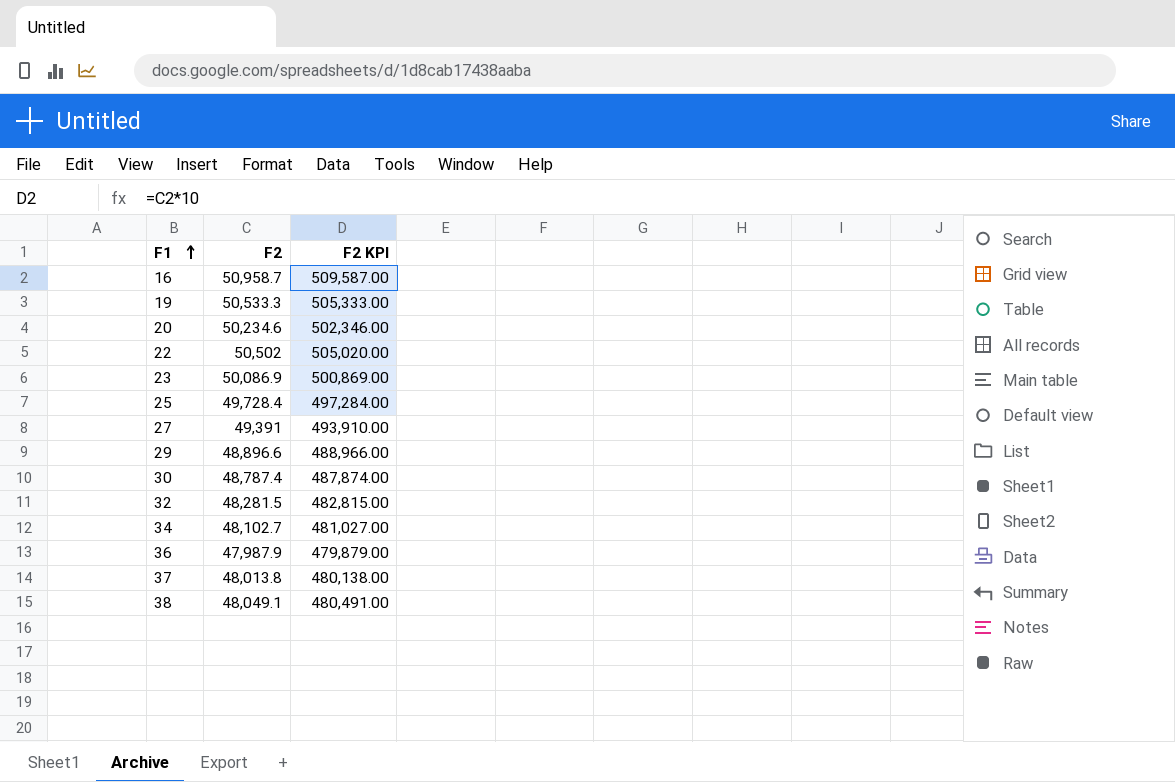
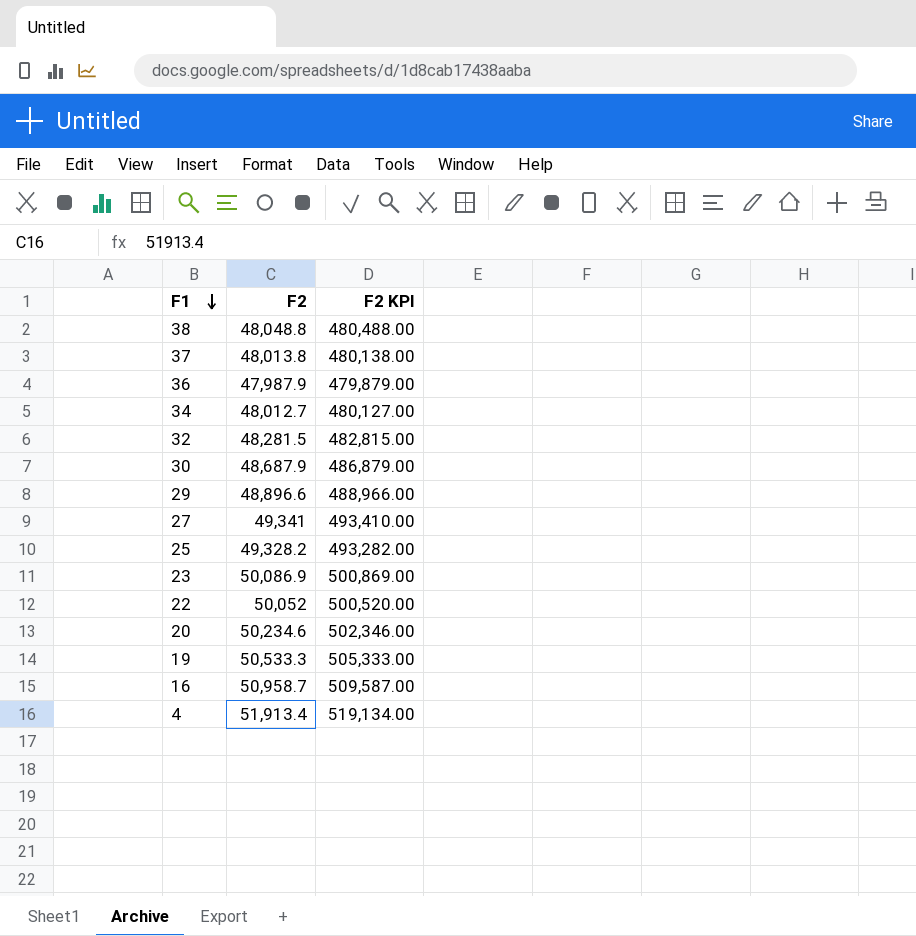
row order: F1 ascending -> F1 descending
38 | F2: 48,049.1 -> 48,048.8
38 | F2 KPI: 480,491.00 -> 480,488.00
34 | F2: 48,102.7 -> 48,012.7
34 | F2 KPI: 481,027.00 -> 480,127.00
30 | F2: 48,787.4 -> 48,687.9
30 | F2 KPI: 487,874.00 -> 486,879.00
27 | F2: 49,391 -> 49,341
27 | F2 KPI: 493,910.00 -> 493,410.00
25 | F2: 49,728.4 -> 49,328.2
25 | F2 KPI: 497,284.00 -> 493,282.00
22 | F2: 50,502 -> 50,052
22 | F2 KPI: 505,020.00 -> 500,520.00
row 4: none -> 51,913.4 | 519,134.00

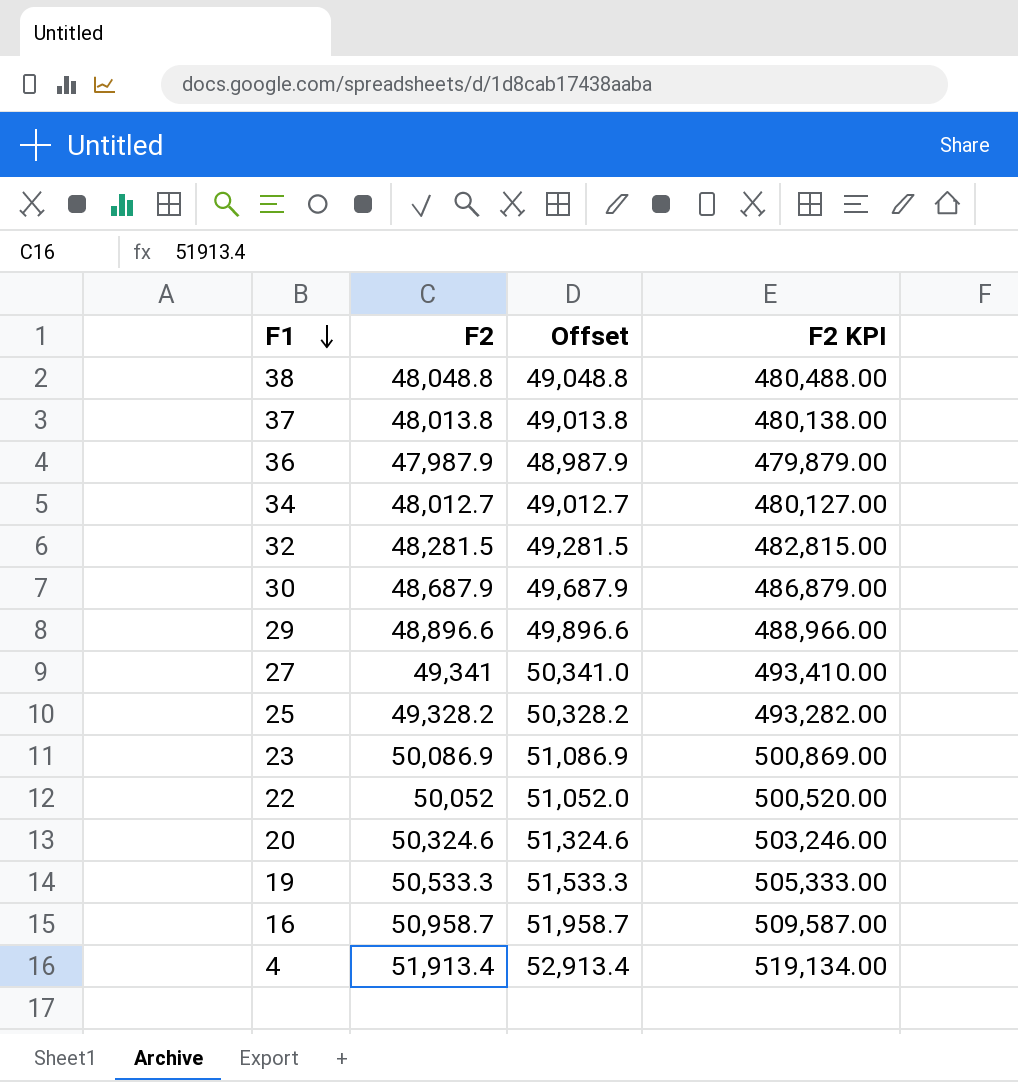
column Offset | formula: none -> [F2] + 1000
20 | F2: 50,234.6 -> 50,324.6
20 | F2 KPI: 502,346.00 -> 503,246.00

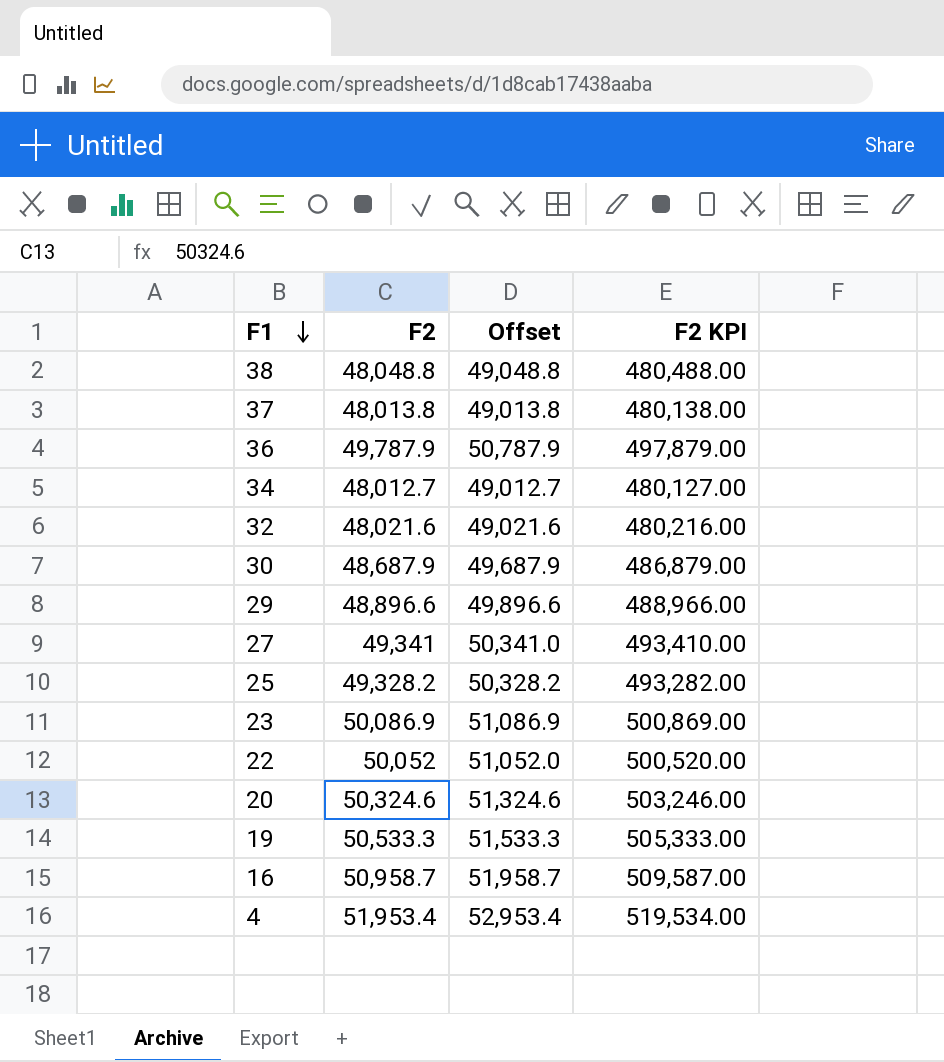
36 | F2: 47,987.9 -> 49,787.9
36 | Offset: 48,987.9 -> 50,787.9
36 | F2 KPI: 479,879.00 -> 497,879.00
32 | F2: 48,281.5 -> 48,021.6
32 | Offset: 49,281.5 -> 49,021.6
32 | F2 KPI: 482,815.00 -> 480,216.00
4 | F2: 51,913.4 -> 51,953.4
4 | Offset: 52,913.4 -> 52,953.4
4 | F2 KPI: 519,134.00 -> 519,534.00

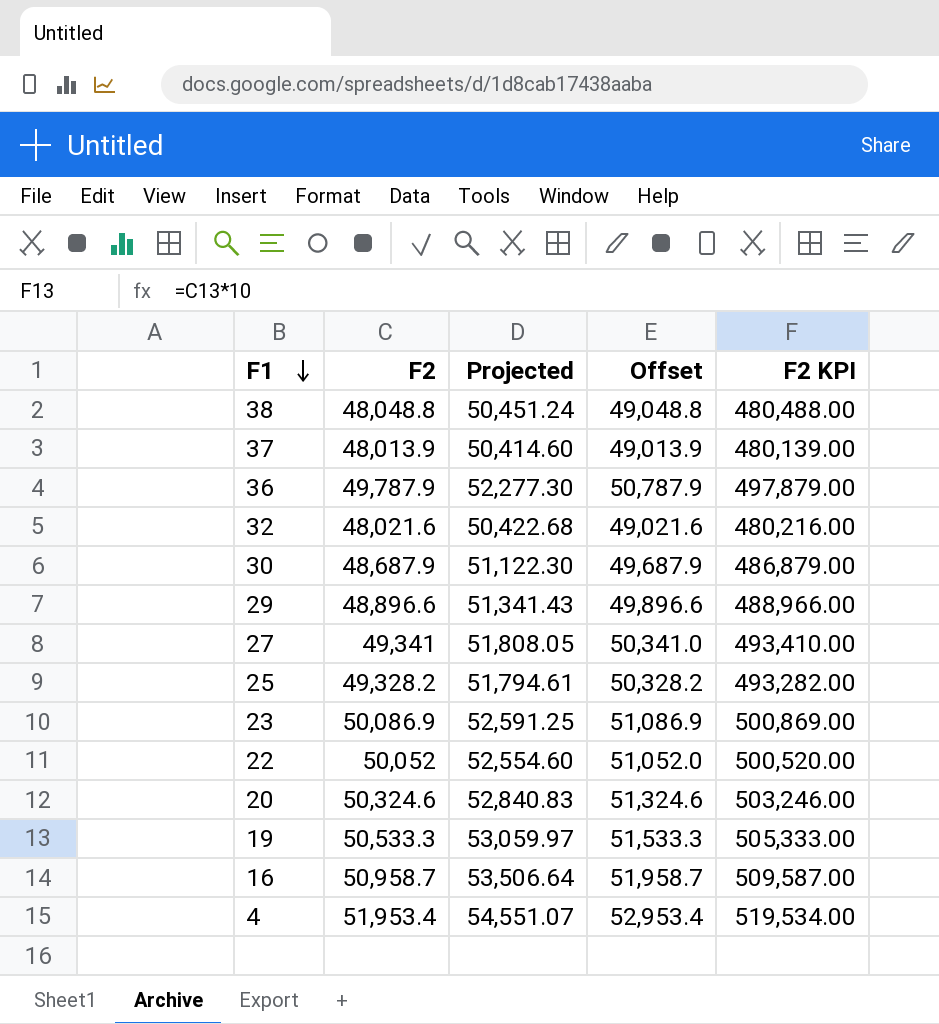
column Projected | formula: none -> [F2] * 1.05
row 34: 48,012.7 | 49,012.7 | 480,127.00 -> none
37 | F2: 48,013.8 -> 48,013.9
37 | Offset: 49,013.8 -> 49,013.9
37 | F2 KPI: 480,138.00 -> 480,139.00

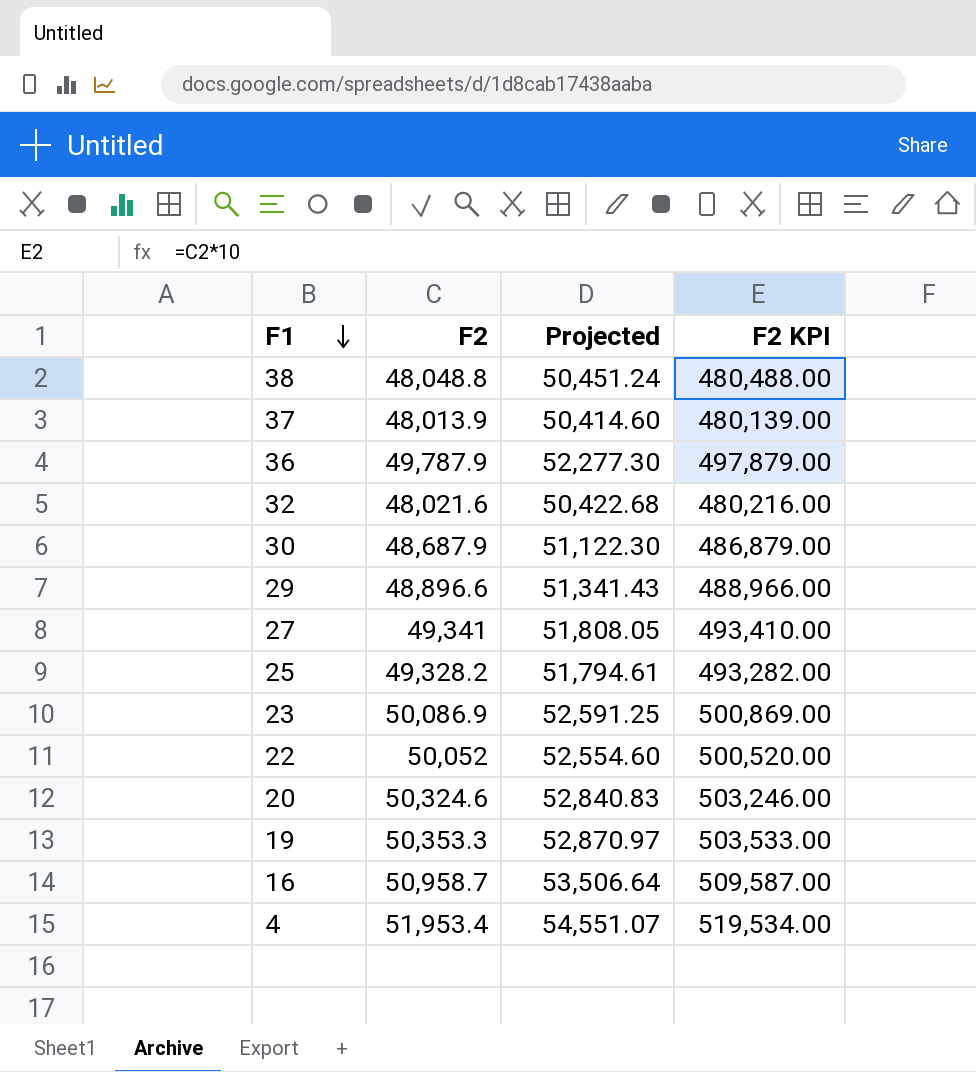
column Offset | formula: [F2] + 1000 -> none
19 | F2: 50,533.3 -> 50,353.3
19 | Projected: 53,059.97 -> 52,870.97
19 | F2 KPI: 505,333.00 -> 503,533.00

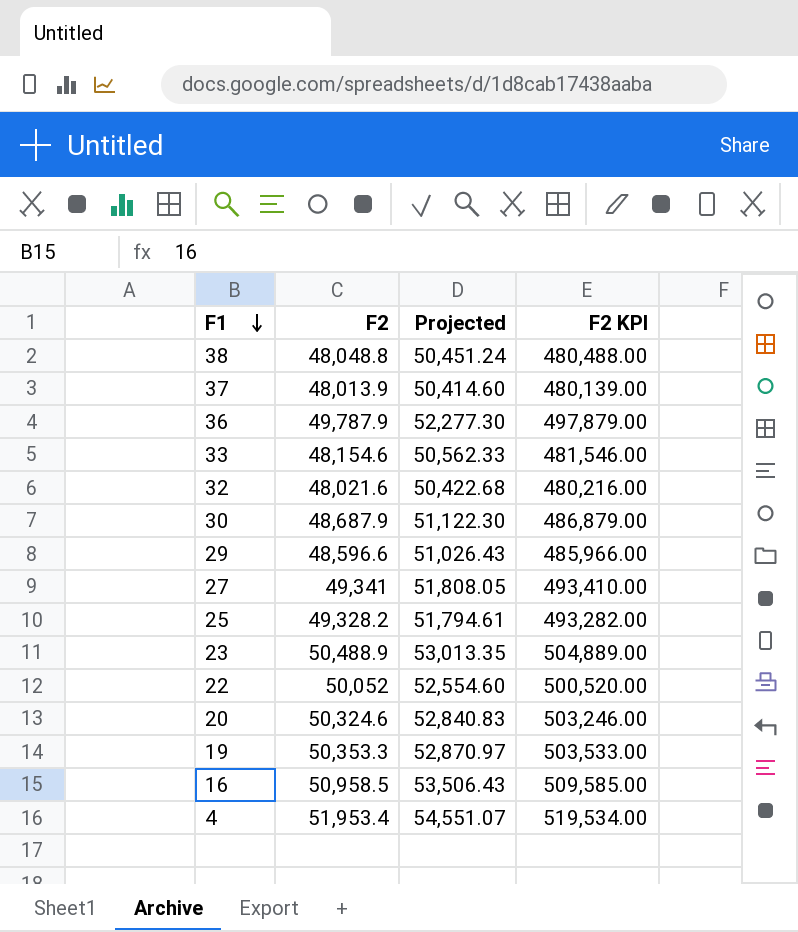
row 33: none -> 48,154.6 | 50,562.33 | 481,546.00
29 | F2: 48,896.6 -> 48,596.6
29 | Projected: 51,341.43 -> 51,026.43
29 | F2 KPI: 488,966.00 -> 485,966.00
23 | F2: 50,086.9 -> 50,488.9
23 | Projected: 52,591.25 -> 53,013.35
23 | F2 KPI: 500,869.00 -> 504,889.00
16 | F2: 50,958.7 -> 50,958.5
16 | Projected: 53,506.64 -> 53,506.43
16 | F2 KPI: 509,587.00 -> 509,585.00

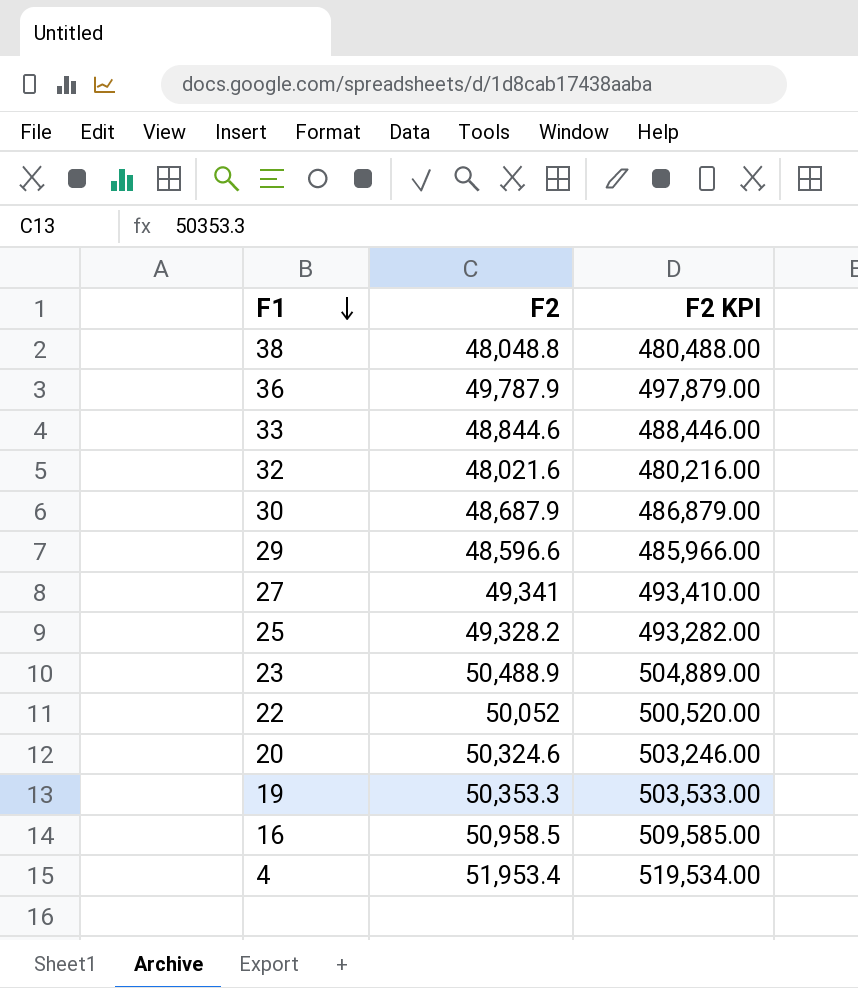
column Projected | formula: [F2] * 1.05 -> none
row 37: 48,013.9 | 50,414.60 | 480,139.00 -> none
33 | F2: 48,154.6 -> 48,844.6
33 | F2 KPI: 481,546.00 -> 488,446.00

